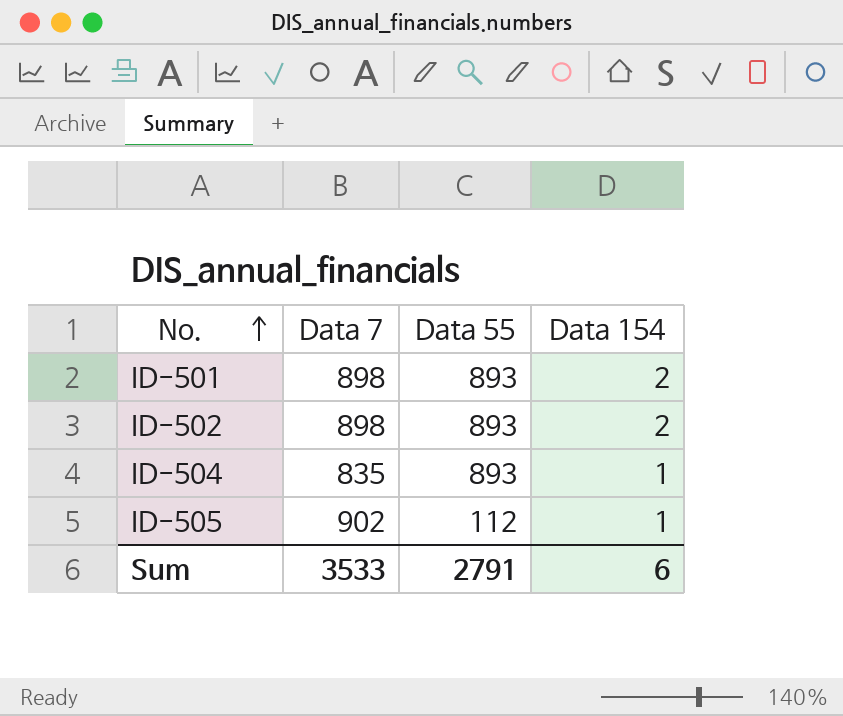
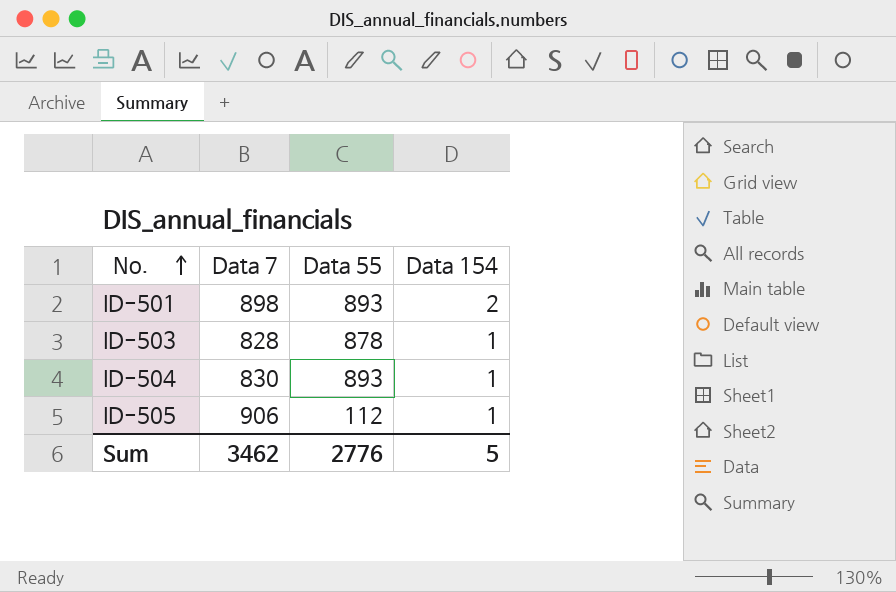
row ID-502: 898 | 893 | 2 -> none
row ID-503: none -> 828 | 878 | 1
ID-504 | Data 7: 835 -> 830
ID-505 | Data 7: 902 -> 906
Sum | Data 7: 3533 -> 3462
Sum | Data 55: 2791 -> 2776
Sum | Data 154: 6 -> 5

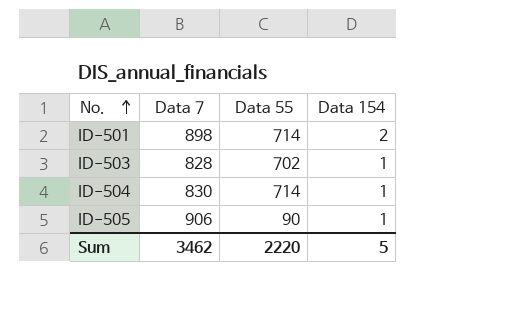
ID-501 | Data 55: 893 -> 714
ID-503 | Data 55: 878 -> 702
ID-504 | Data 55: 893 -> 714
ID-505 | Data 55: 112 -> 90
Sum | Data 55: 2776 -> 2220

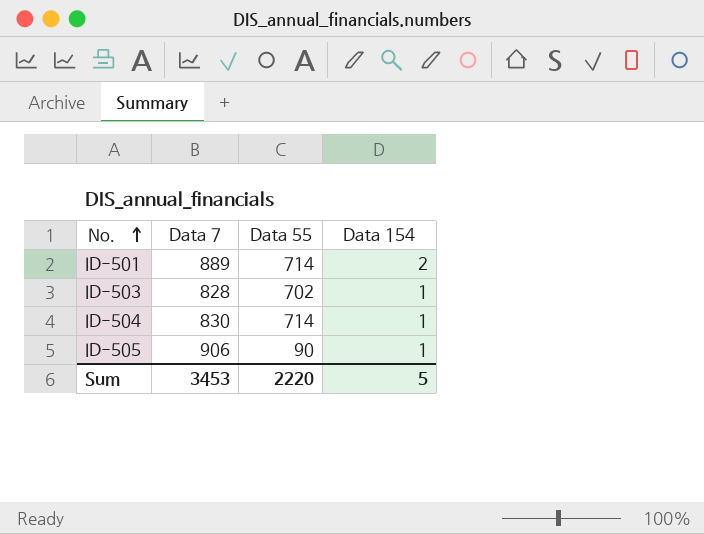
ID-501 | Data 7: 898 -> 889
Sum | Data 7: 3462 -> 3453

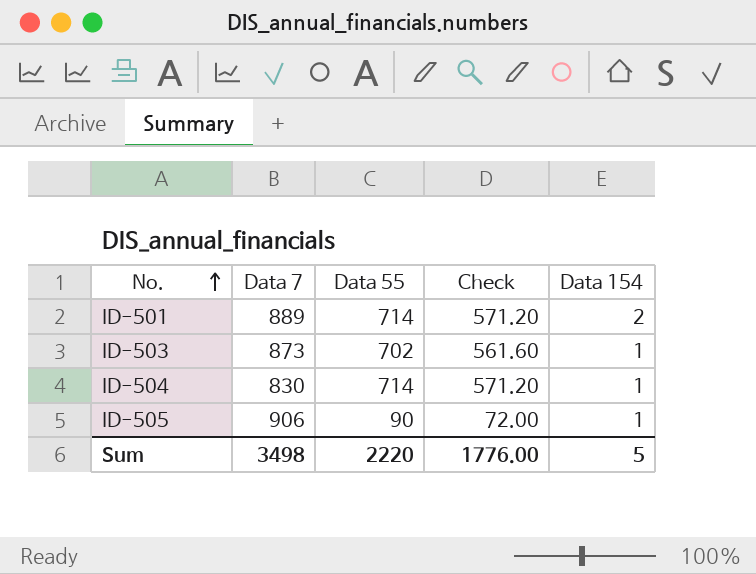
column Check | formula: none -> [Data 55] * 0.8
ID-503 | Data 7: 828 -> 873
Sum | Data 7: 3453 -> 3498

